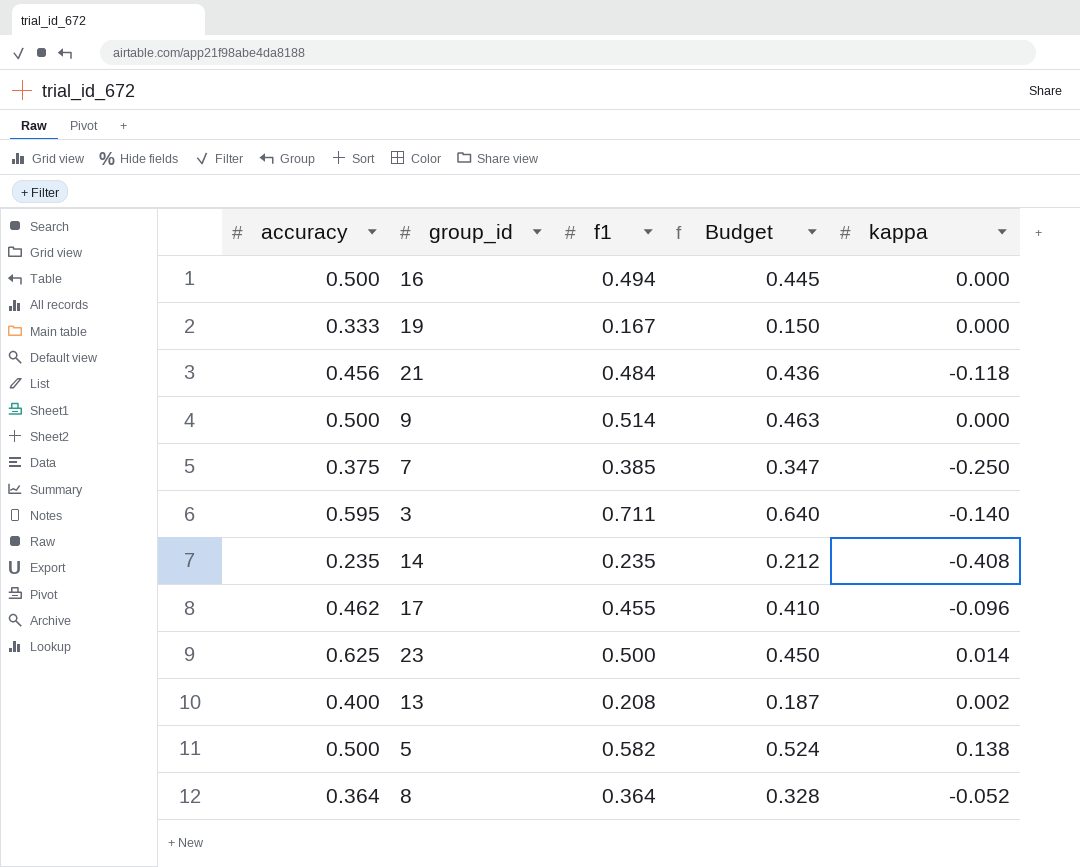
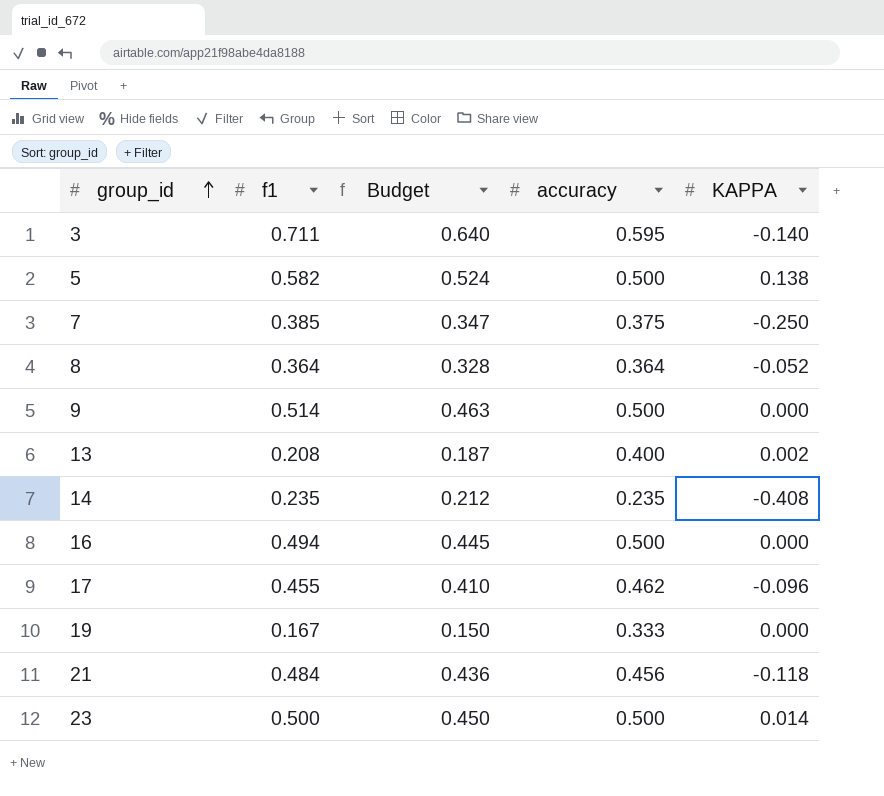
row order: none -> group_id ascending
column accuracy | position: 1 -> 4
column name: kappa -> KAPPA
23 | accuracy: 0.625 -> 0.500

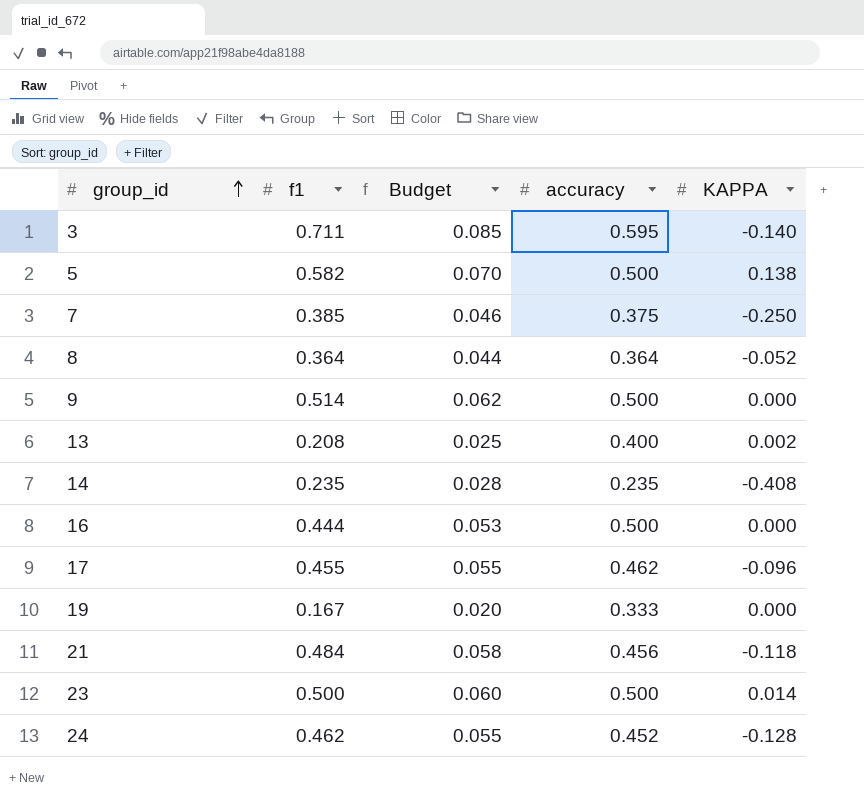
column Budget | formula: [f1] * 0.9 -> [f1] * 0.12
16 | f1: 0.494 -> 0.444
row 24: none -> 0.462 | 0.055 | 0.452 | -0.128

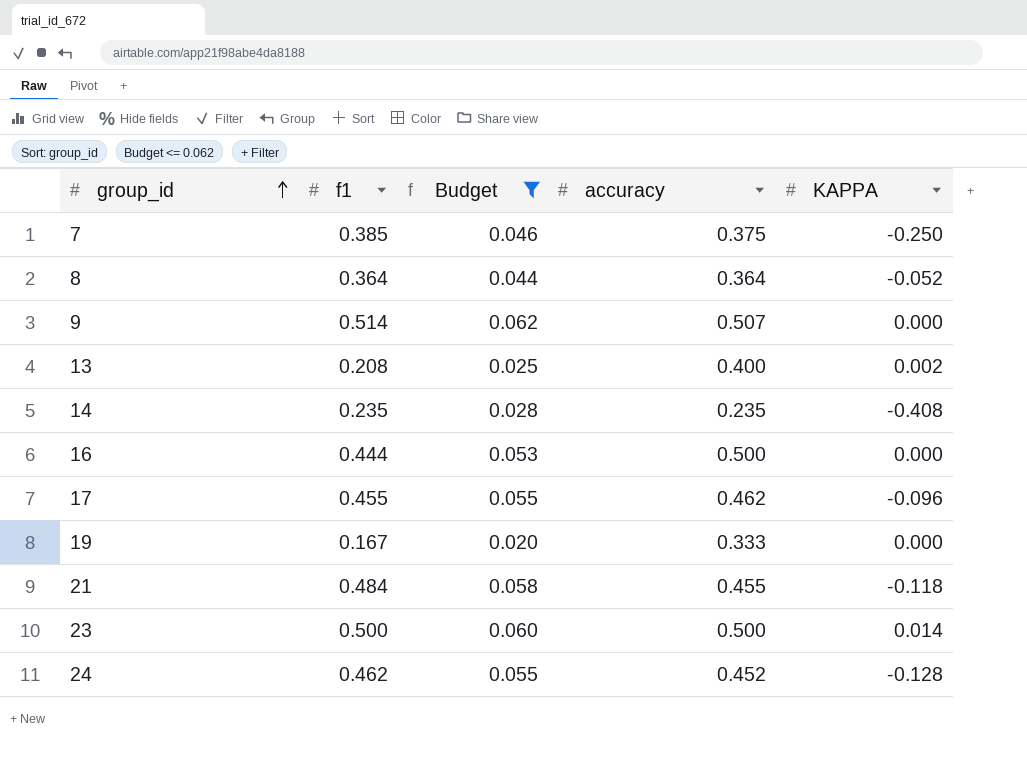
filter: none -> Budget <= 0.062
9 | accuracy: 0.500 -> 0.507
21 | accuracy: 0.456 -> 0.455

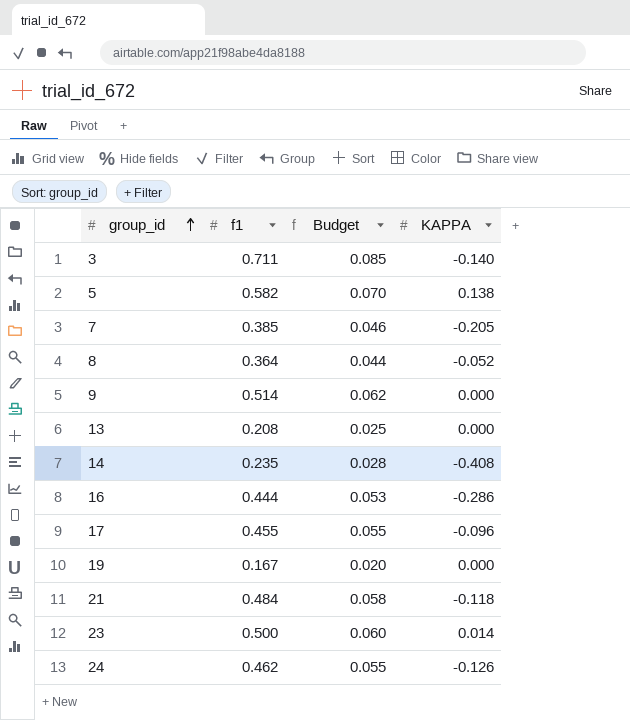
filter: Budget <= 0.062 -> none
column accuracy | position: 4 -> none
7 | KAPPA: -0.250 -> -0.205
13 | KAPPA: 0.002 -> 0.000
16 | KAPPA: 0.000 -> -0.286
24 | KAPPA: -0.128 -> -0.126

